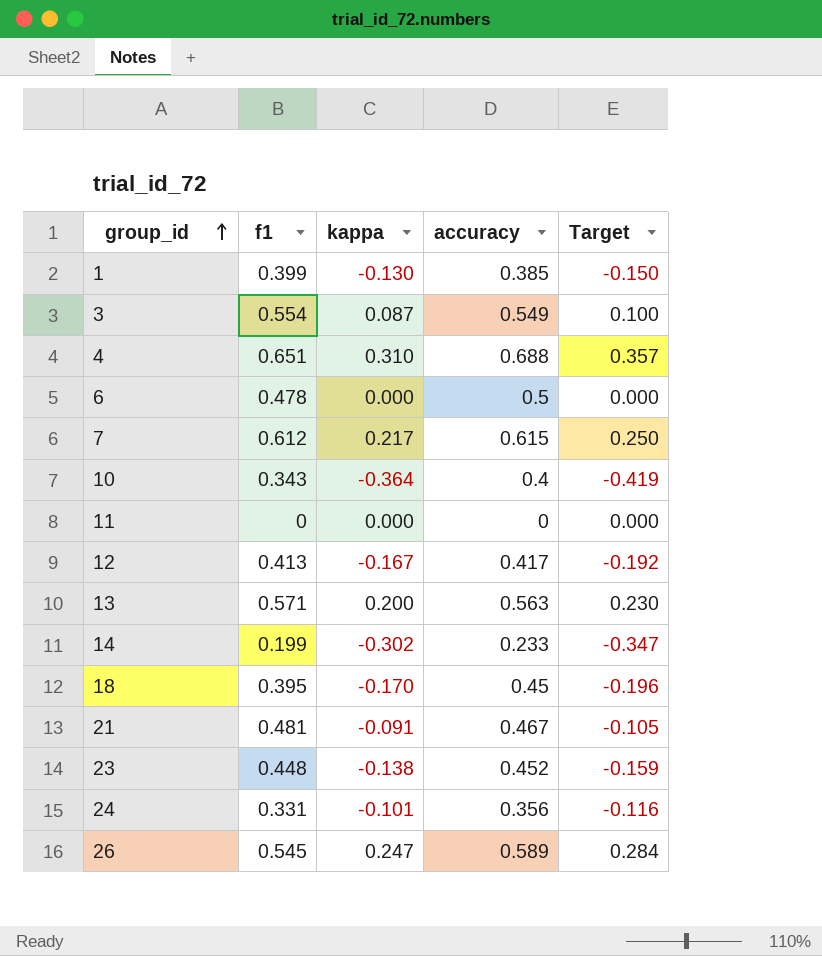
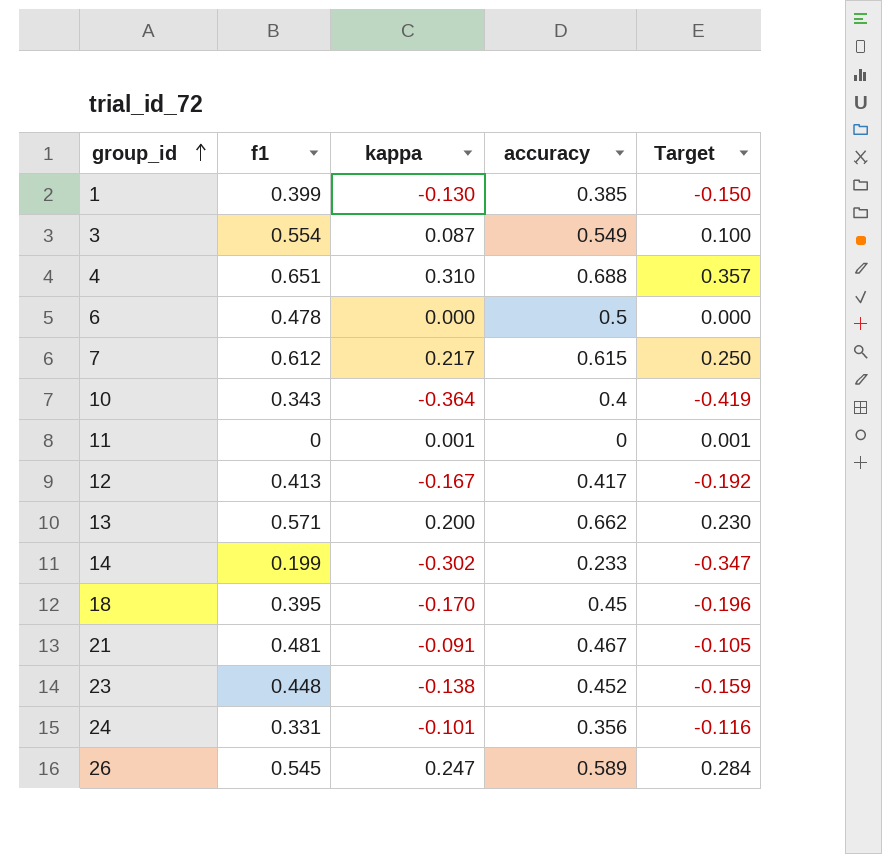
11 | kappa: 0.000 -> 0.001
11 | Target: 0.000 -> 0.001
13 | accuracy: 0.563 -> 0.662

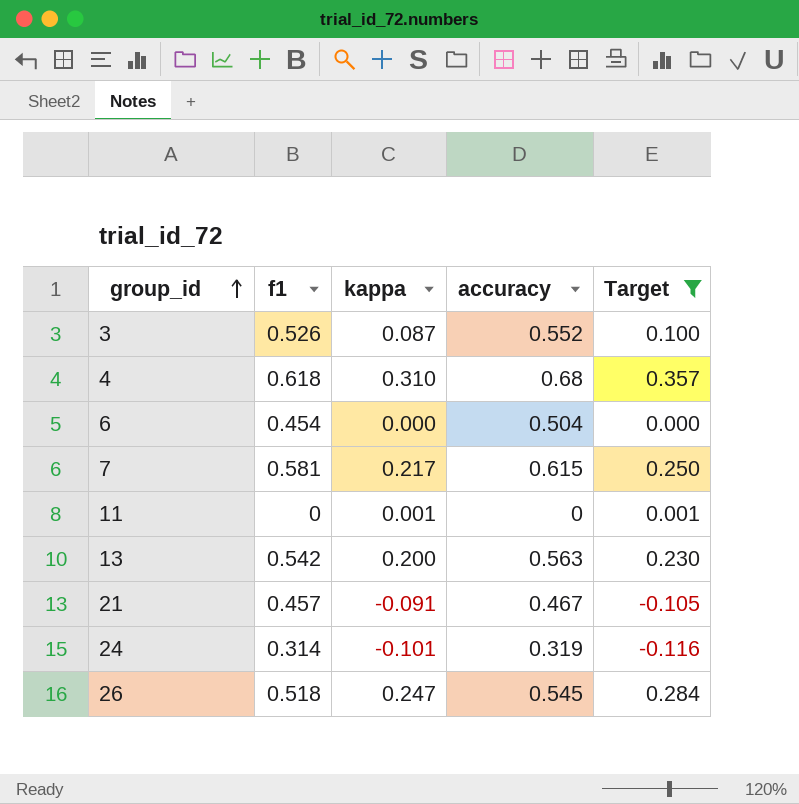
filter: none -> Target >= -0.116
3 | f1: 0.554 -> 0.526
3 | accuracy: 0.549 -> 0.552
4 | f1: 0.651 -> 0.618
4 | accuracy: 0.688 -> 0.68
6 | f1: 0.478 -> 0.454
6 | accuracy: 0.5 -> 0.504
7 | f1: 0.612 -> 0.581
13 | f1: 0.571 -> 0.542
13 | accuracy: 0.662 -> 0.563
21 | f1: 0.481 -> 0.457
24 | f1: 0.331 -> 0.314
24 | accuracy: 0.356 -> 0.319
26 | f1: 0.545 -> 0.518
26 | accuracy: 0.589 -> 0.545

